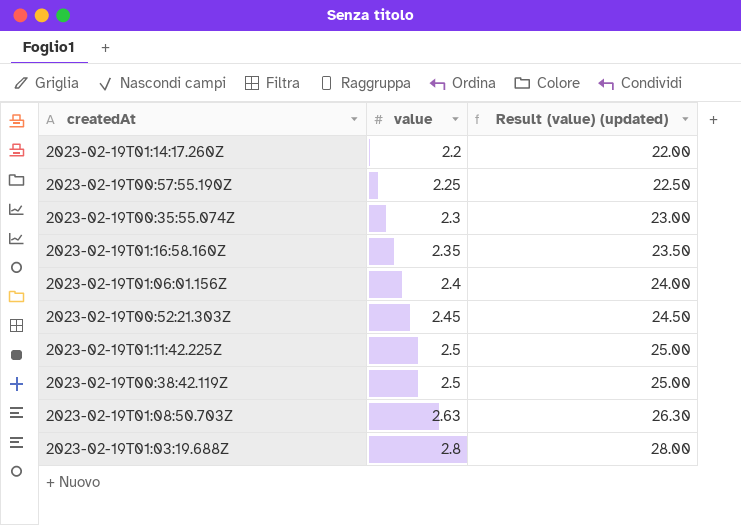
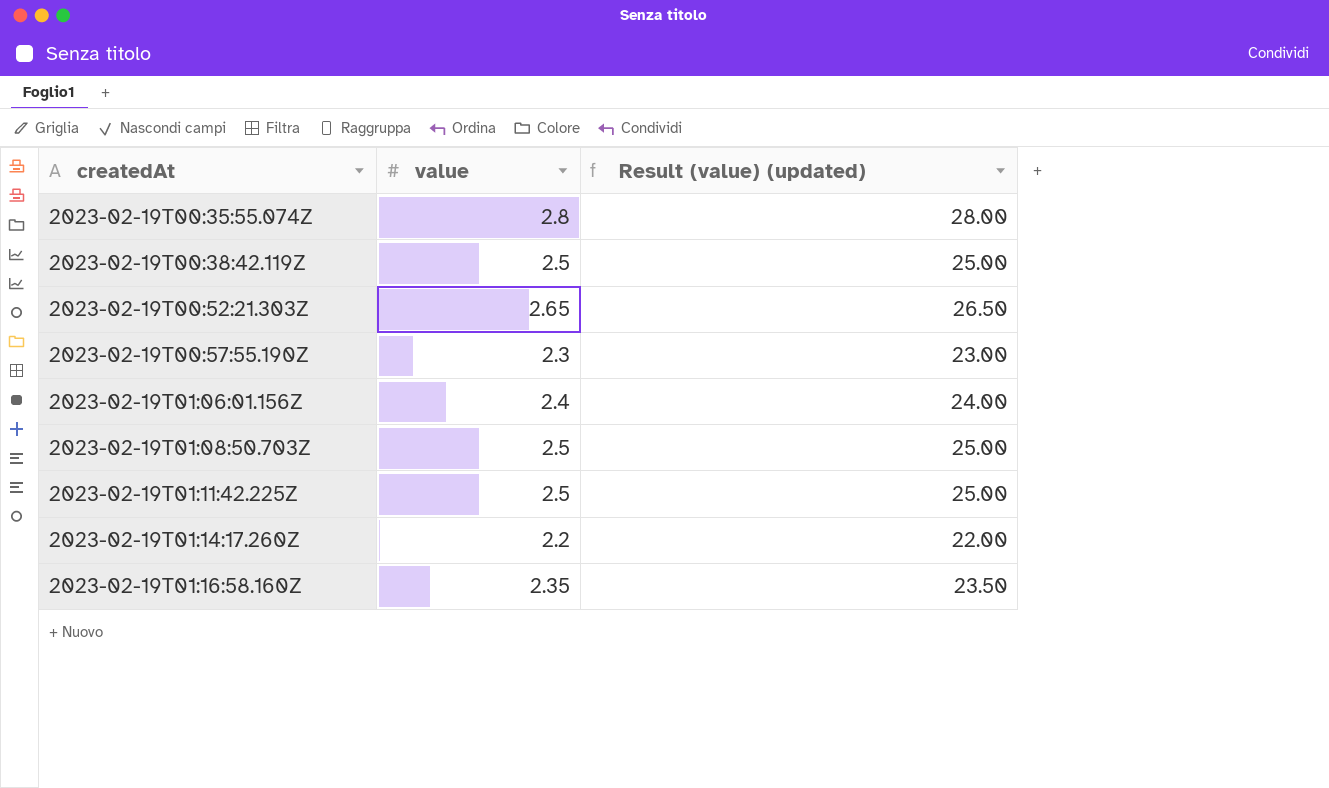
row order: value ascending -> createdAt ascending
row 2023-02-19T01:03:19.688Z: 2.8 | 28.00 -> none
2023-02-19T00:35:55.074Z | value: 2.3 -> 2.8
2023-02-19T00:35:55.074Z | Result (value) (updated): 23.00 -> 28.00
2023-02-19T00:52:21.303Z | value: 2.45 -> 2.65
2023-02-19T00:52:21.303Z | Result (value) (updated): 24.50 -> 26.50
2023-02-19T00:57:55.190Z | value: 2.25 -> 2.3
2023-02-19T00:57:55.190Z | Result (value) (updated): 22.50 -> 23.00
2023-02-19T01:08:50.703Z | value: 2.63 -> 2.5
2023-02-19T01:08:50.703Z | Result (value) (updated): 26.30 -> 25.00

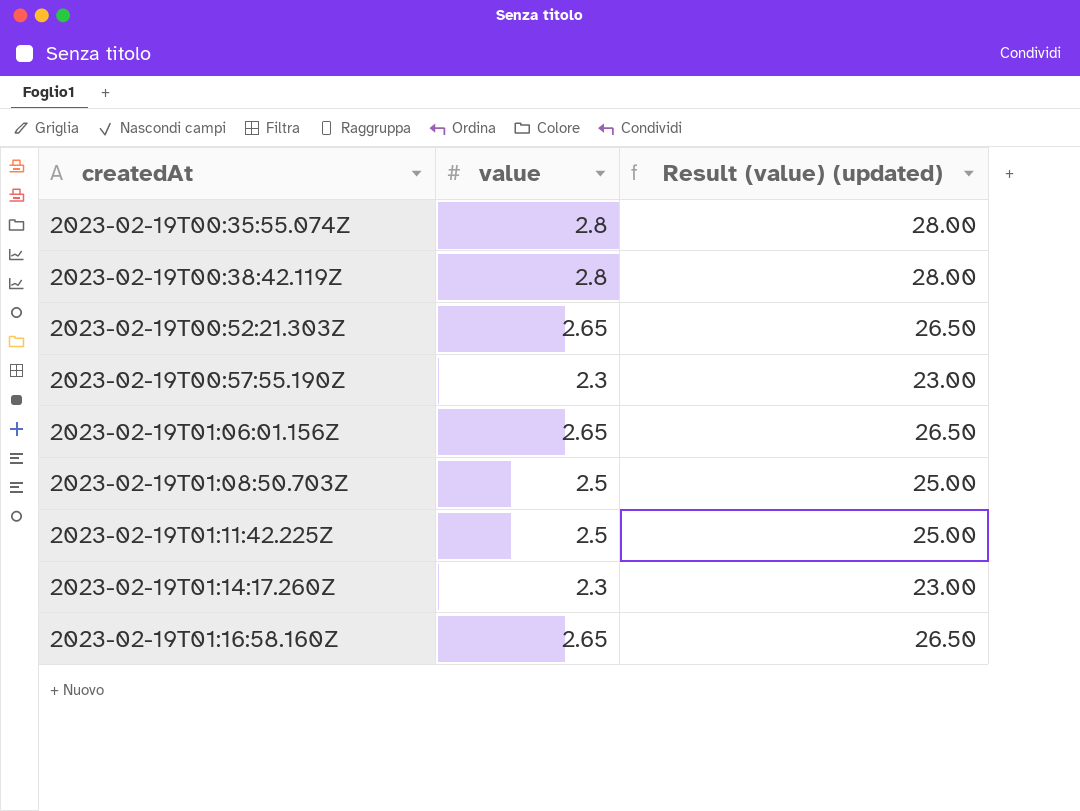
2023-02-19T00:38:42.119Z | value: 2.5 -> 2.8
2023-02-19T00:38:42.119Z | Result (value) (updated): 25.00 -> 28.00
2023-02-19T01:06:01.156Z | value: 2.4 -> 2.65
2023-02-19T01:06:01.156Z | Result (value) (updated): 24.00 -> 26.50
2023-02-19T01:14:17.260Z | value: 2.2 -> 2.3
2023-02-19T01:14:17.260Z | Result (value) (updated): 22.00 -> 23.00
2023-02-19T01:16:58.160Z | value: 2.35 -> 2.65
2023-02-19T01:16:58.160Z | Result (value) (updated): 23.50 -> 26.50

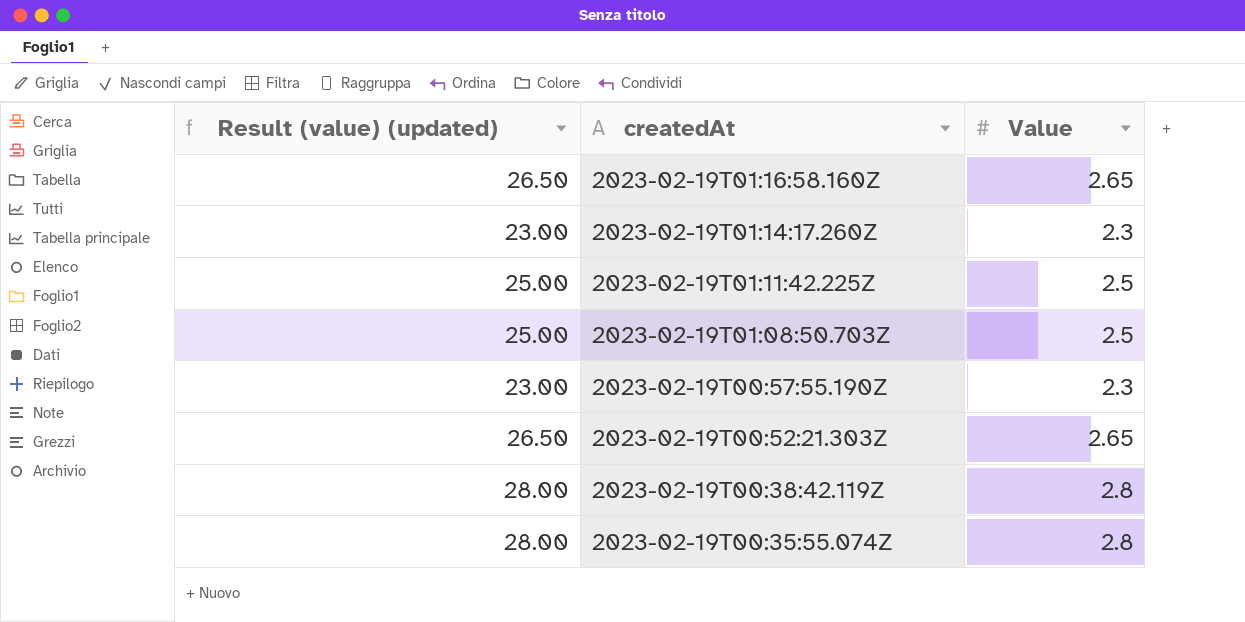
row order: createdAt ascending -> createdAt descending
column Result (value) (updated) | position: 3 -> 1
column name: value -> Value
row 2023-02-19T01:06:01.156Z: 2.65 | 26.50 -> none

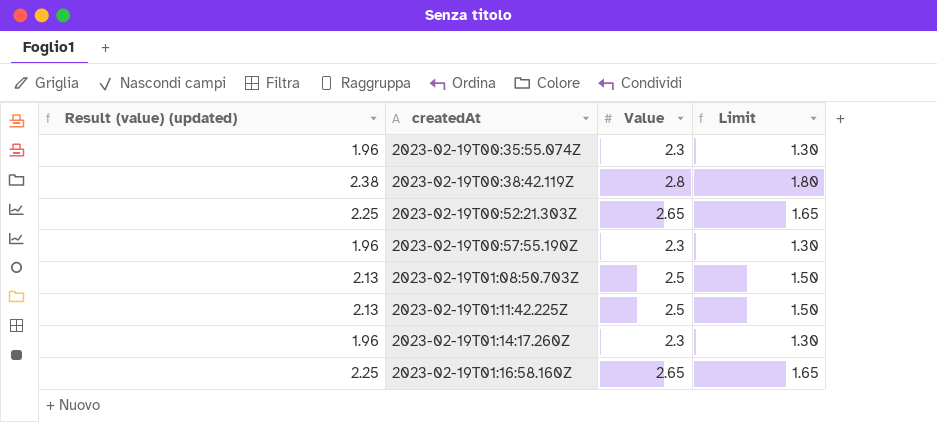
row order: createdAt descending -> createdAt ascending
column Result (value) (updated) | formula: [Value] * 10 -> [Value] * 0.85
column Limit | formula: none -> [Value] - 1
2023-02-19T00:35:55.074Z | Value: 2.8 -> 2.3

